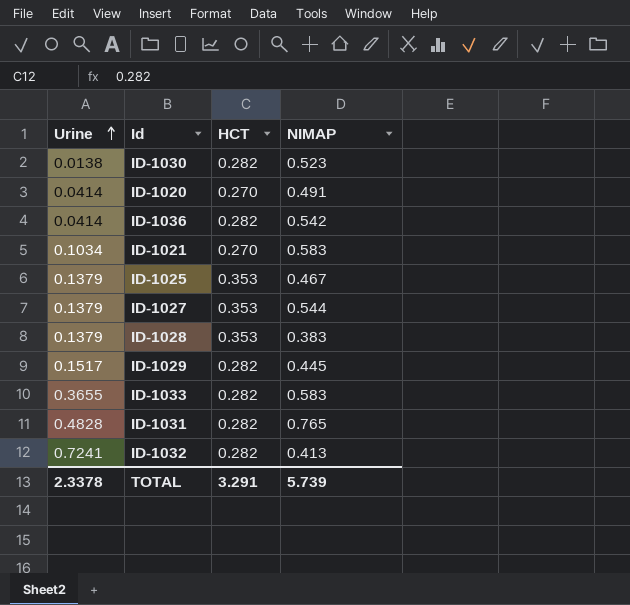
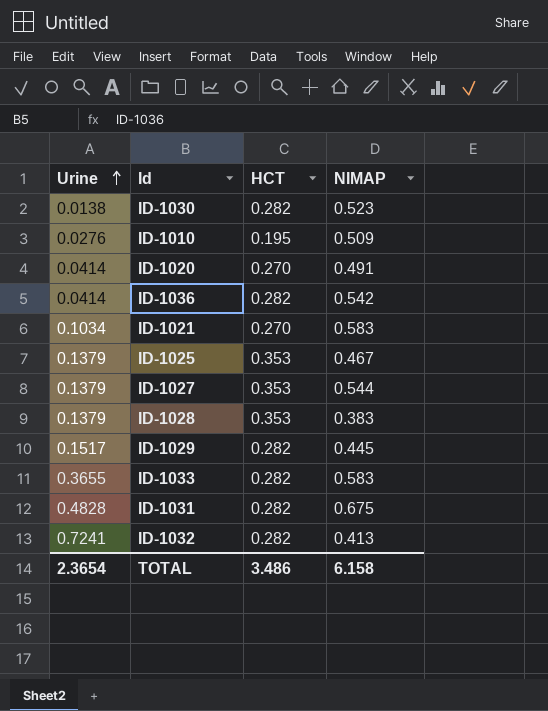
row ID-1010: none -> 0.0276 | 0.195 | 0.509
ID-1031 | NIMAP: 0.765 -> 0.675
TOTAL | Urine: 2.3378 -> 2.3654
TOTAL | HCT: 3.291 -> 3.486
TOTAL | NIMAP: 5.739 -> 6.158

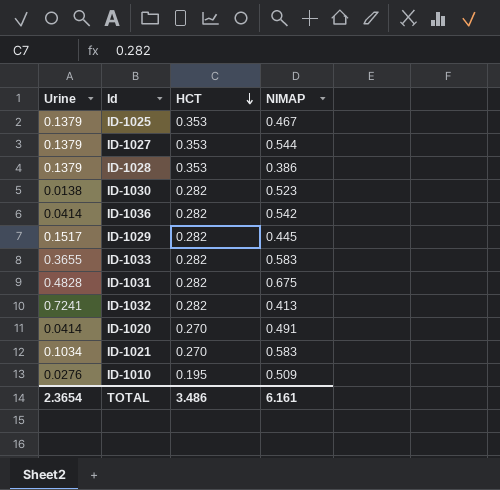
row order: Urine ascending -> HCT descending
ID-1028 | NIMAP: 0.383 -> 0.386
TOTAL | NIMAP: 6.158 -> 6.161

